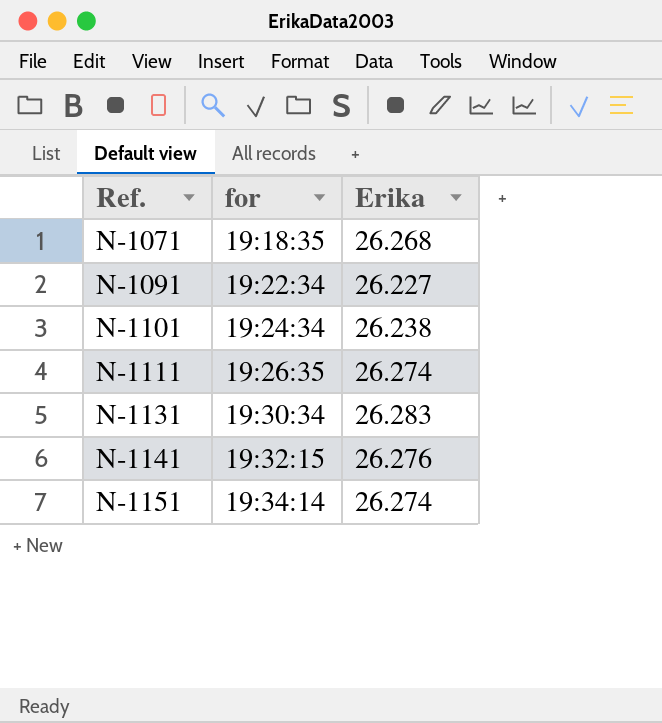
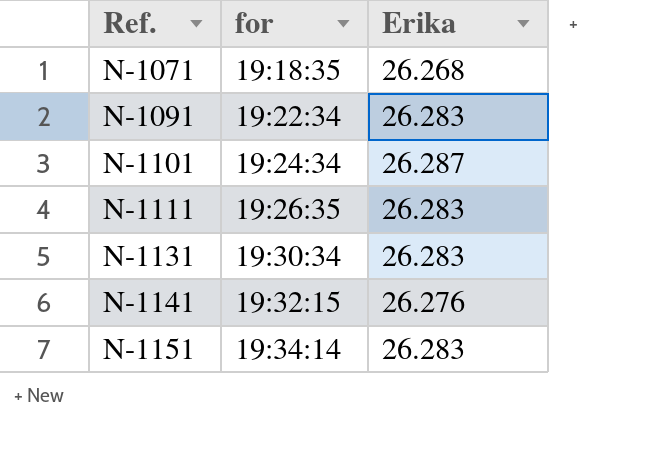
N-1091 | Erika: 26.227 -> 26.283
N-1101 | Erika: 26.238 -> 26.287
N-1111 | Erika: 26.274 -> 26.283
N-1151 | Erika: 26.274 -> 26.283

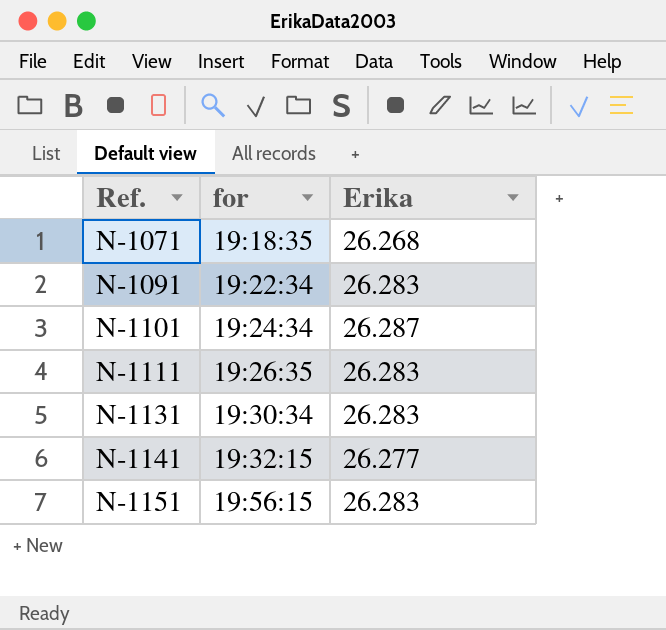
N-1141 | Erika: 26.276 -> 26.277
N-1151 | for: 19:34:14 -> 19:56:15

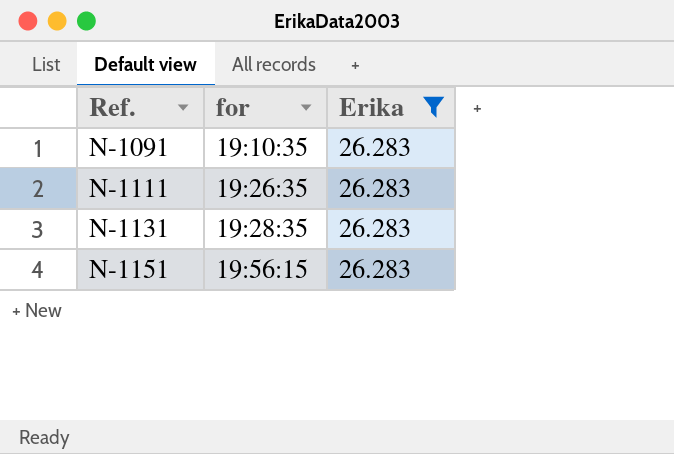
filter: none -> Erika = 26.283
N-1091 | for: 19:22:34 -> 19:10:35
N-1131 | for: 19:30:34 -> 19:28:35

